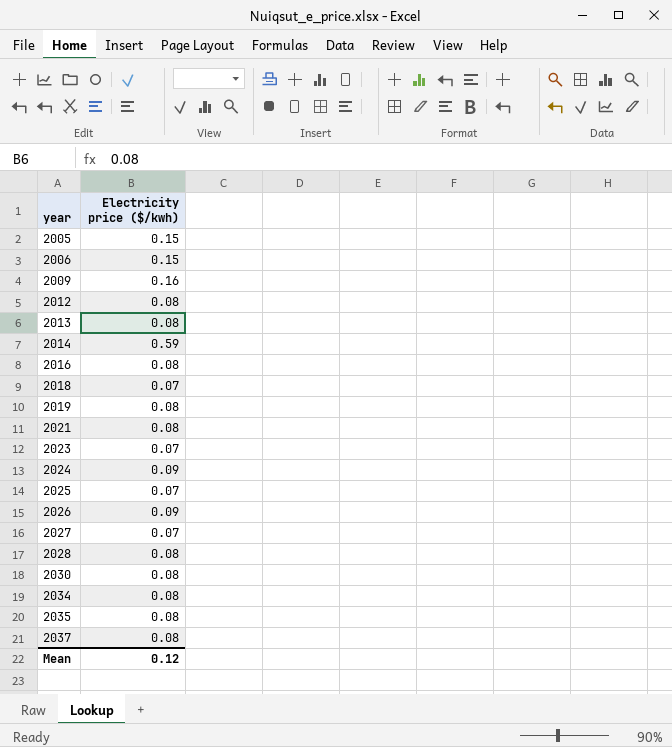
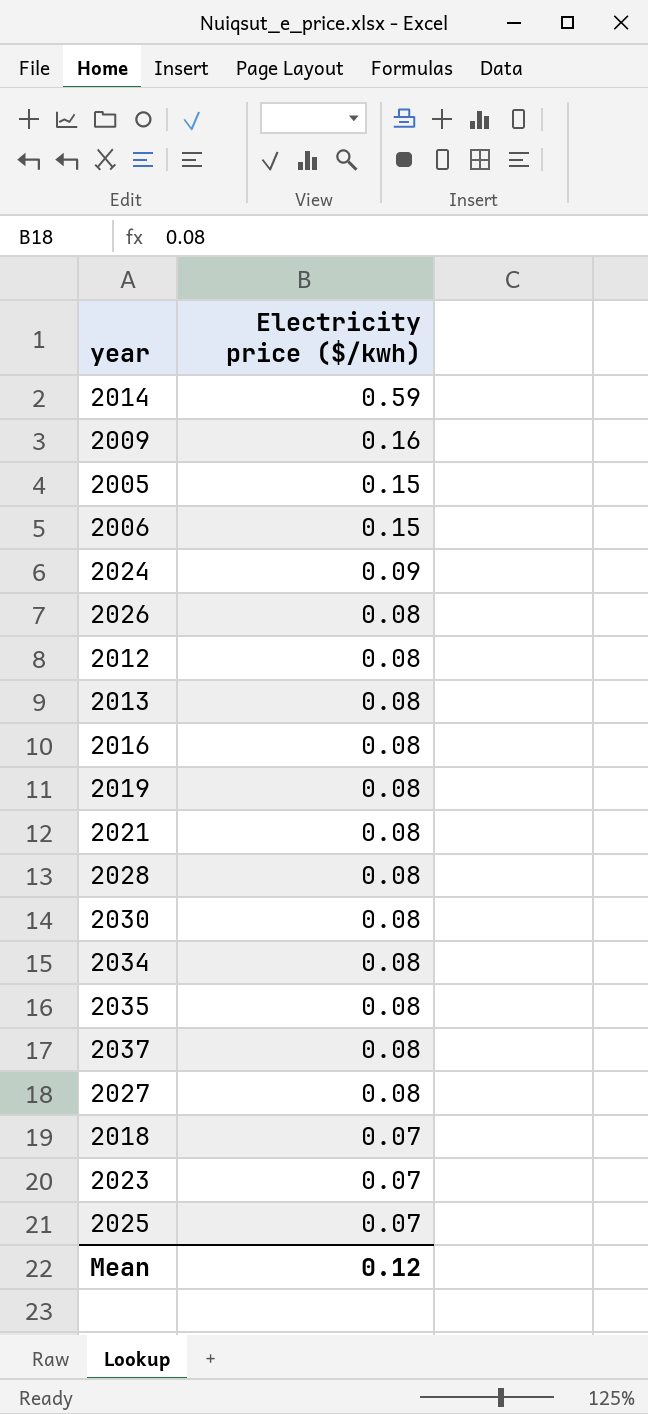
row order: year ascending -> Electricity price ($/kwh) descending
2026 | Electricity price ($/kwh): 0.09 -> 0.08
2027 | Electricity price ($/kwh): 0.07 -> 0.08

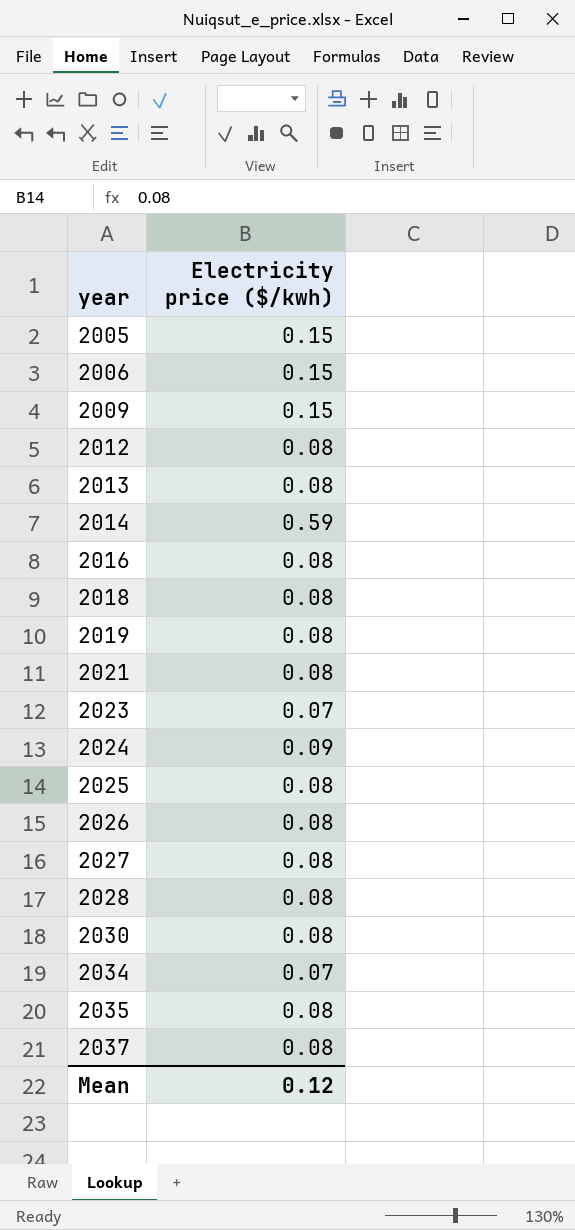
row order: Electricity price ($/kwh) descending -> year ascending
2009 | Electricity price ($/kwh): 0.16 -> 0.15
2018 | Electricity price ($/kwh): 0.07 -> 0.08
2025 | Electricity price ($/kwh): 0.07 -> 0.08
2034 | Electricity price ($/kwh): 0.08 -> 0.07

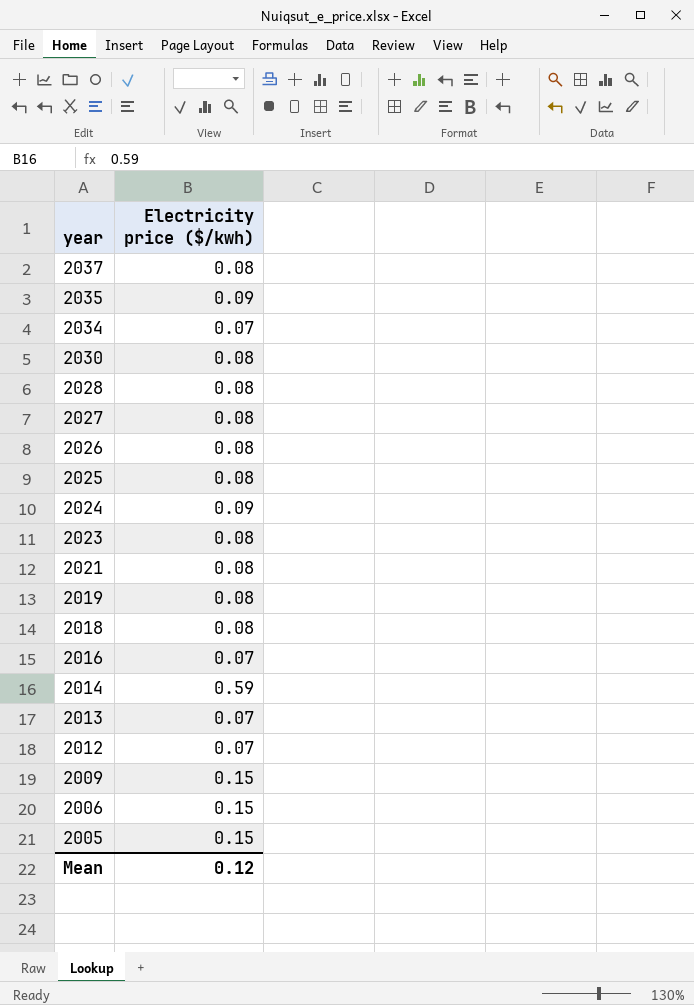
row order: year ascending -> year descending
2035 | Electricity price ($/kwh): 0.08 -> 0.09
2023 | Electricity price ($/kwh): 0.07 -> 0.08
2016 | Electricity price ($/kwh): 0.08 -> 0.07
2013 | Electricity price ($/kwh): 0.08 -> 0.07
2012 | Electricity price ($/kwh): 0.08 -> 0.07

